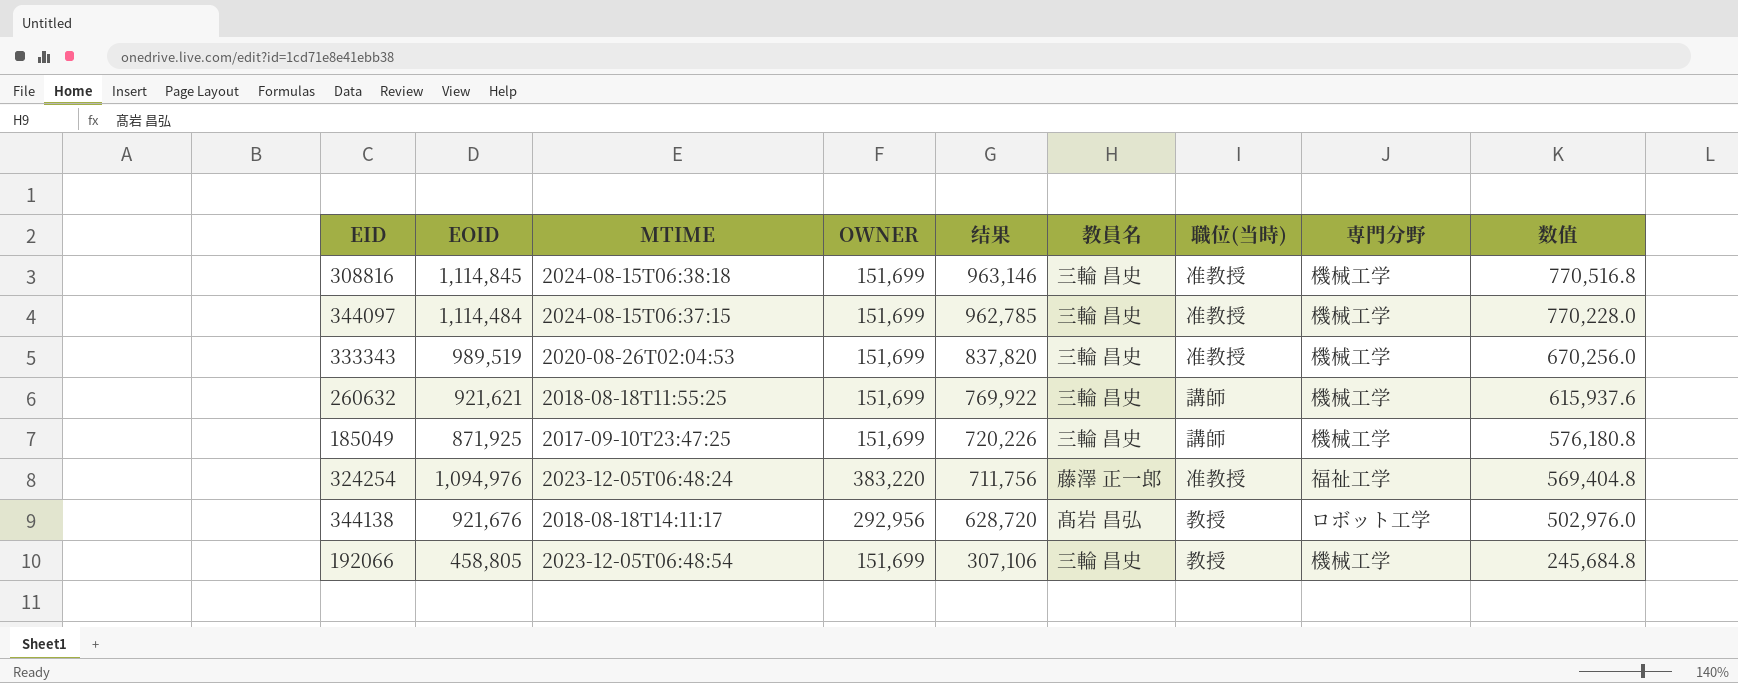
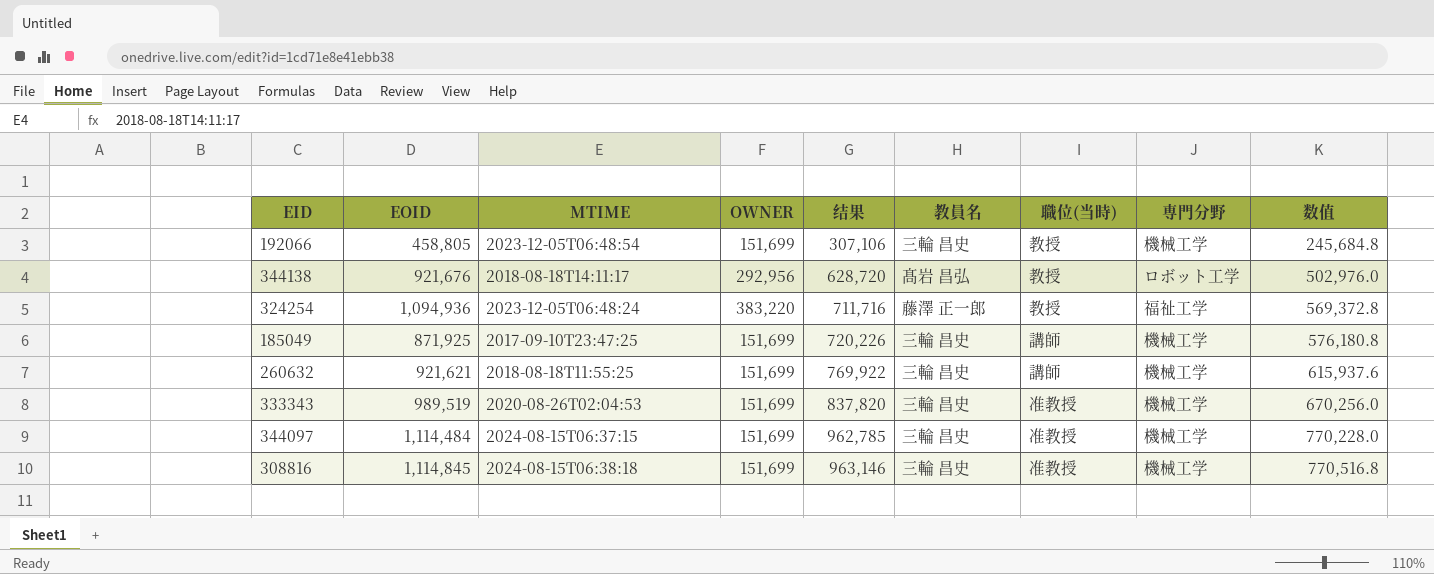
row order: 结果 descending -> 结果 ascending
324254 | EOID: 1,094,976 -> 1,094,936
324254 | 结果: 711,756 -> 711,716
324254 | 職位(当時): 准教授 -> 教授
324254 | 数值: 569,404.8 -> 569,372.8

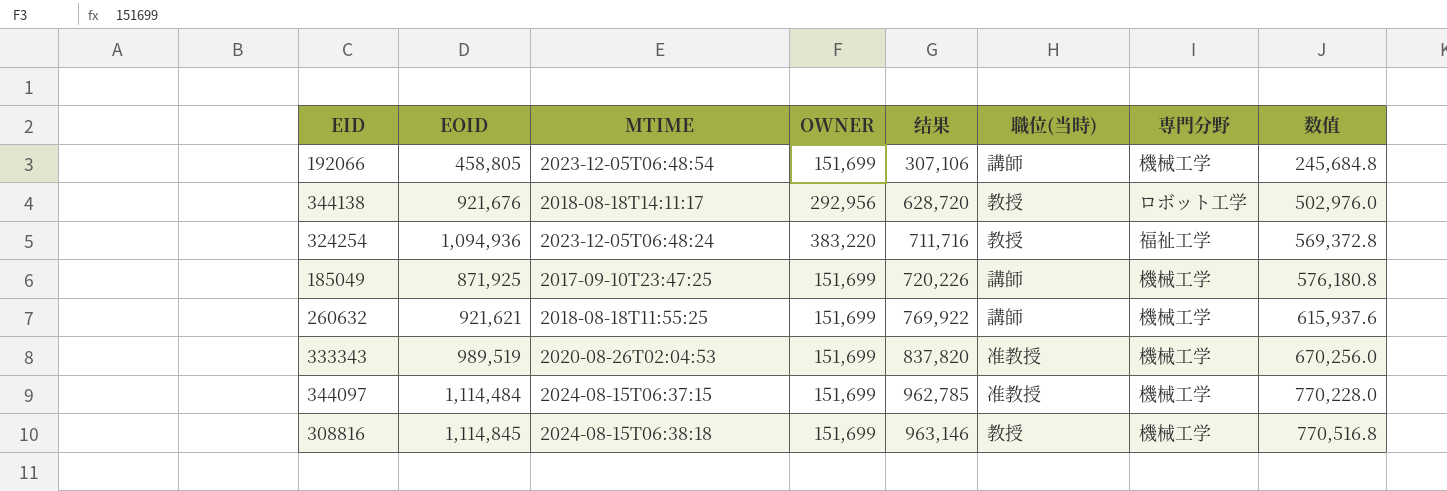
column 教員名 | position: 6 -> none
192066 | 職位(当時): 教授 -> 講師
308816 | 職位(当時): 准教授 -> 教授

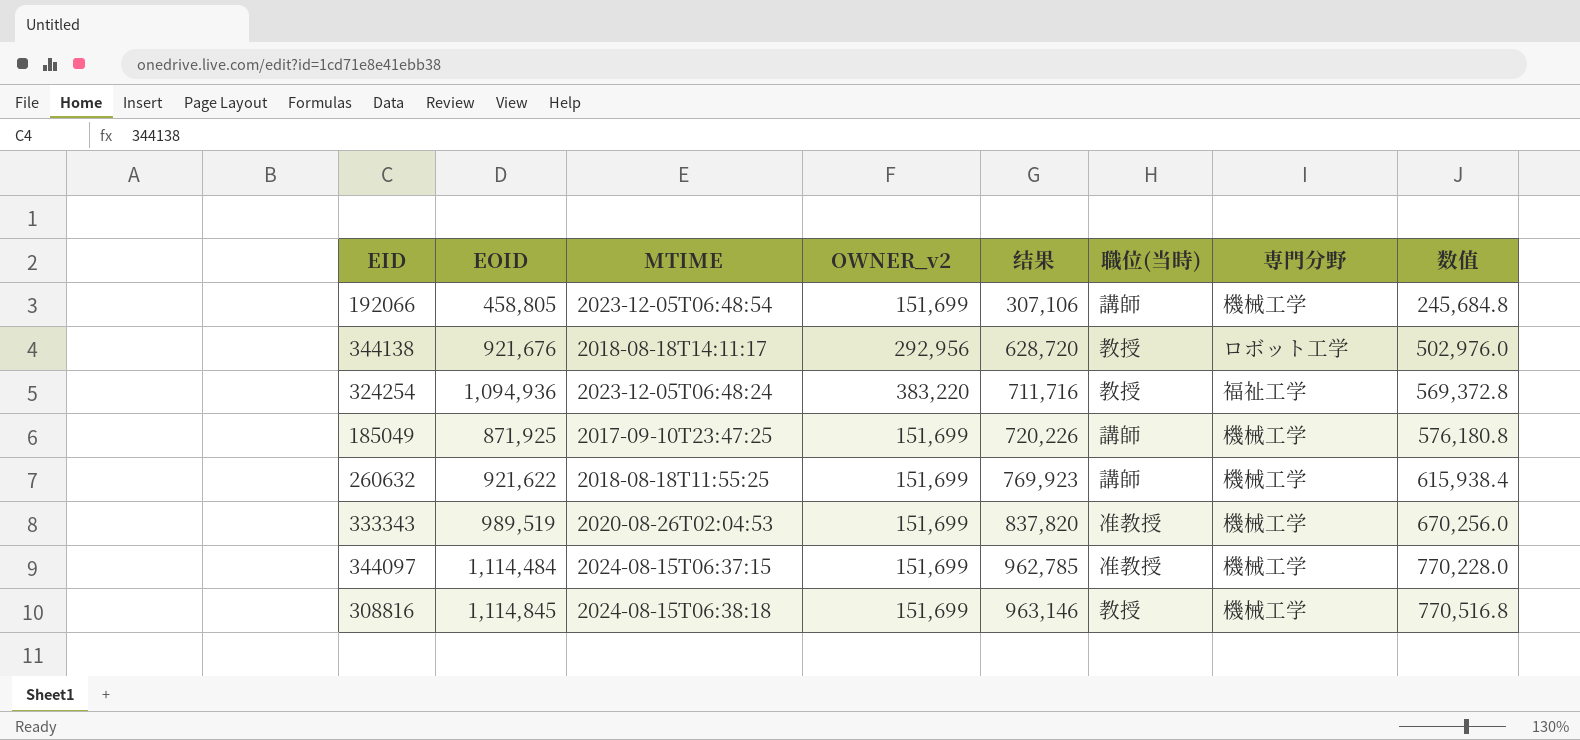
column name: OWNER -> OWNER_v2
260632 | EOID: 921,621 -> 921,622
260632 | 结果: 769,922 -> 769,923
260632 | 数值: 615,937.6 -> 615,938.4

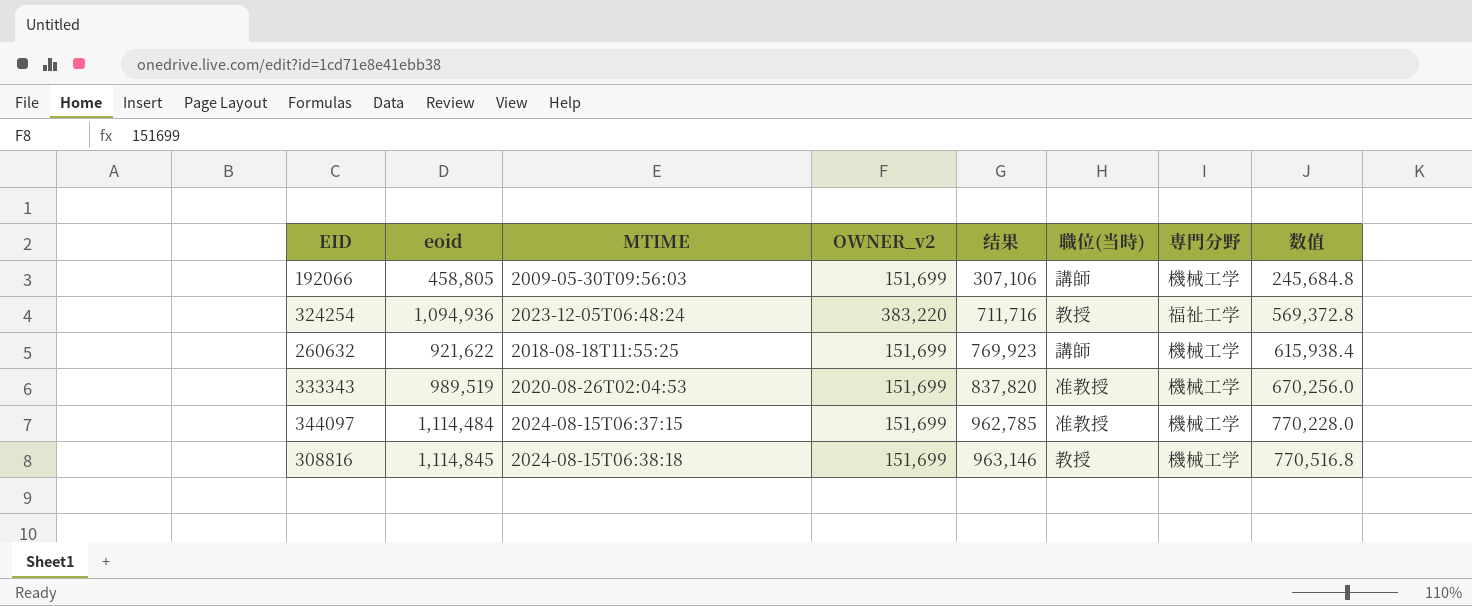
column name: EOID -> eoid
row 344138: 921,676 | 2018-08-18T14:11:17 | 292,956 | 628,720 | 教授 | ロボット工学 | 502,976.0 -> none
row 185049: 871,925 | 2017-09-10T23:47:25 | 151,699 | 720,226 | 講師 | 機械工学 | 576,180.8 -> none
192066 | MTIME: 2023-12-05T06:48:54 -> 2009-05-30T09:56:03

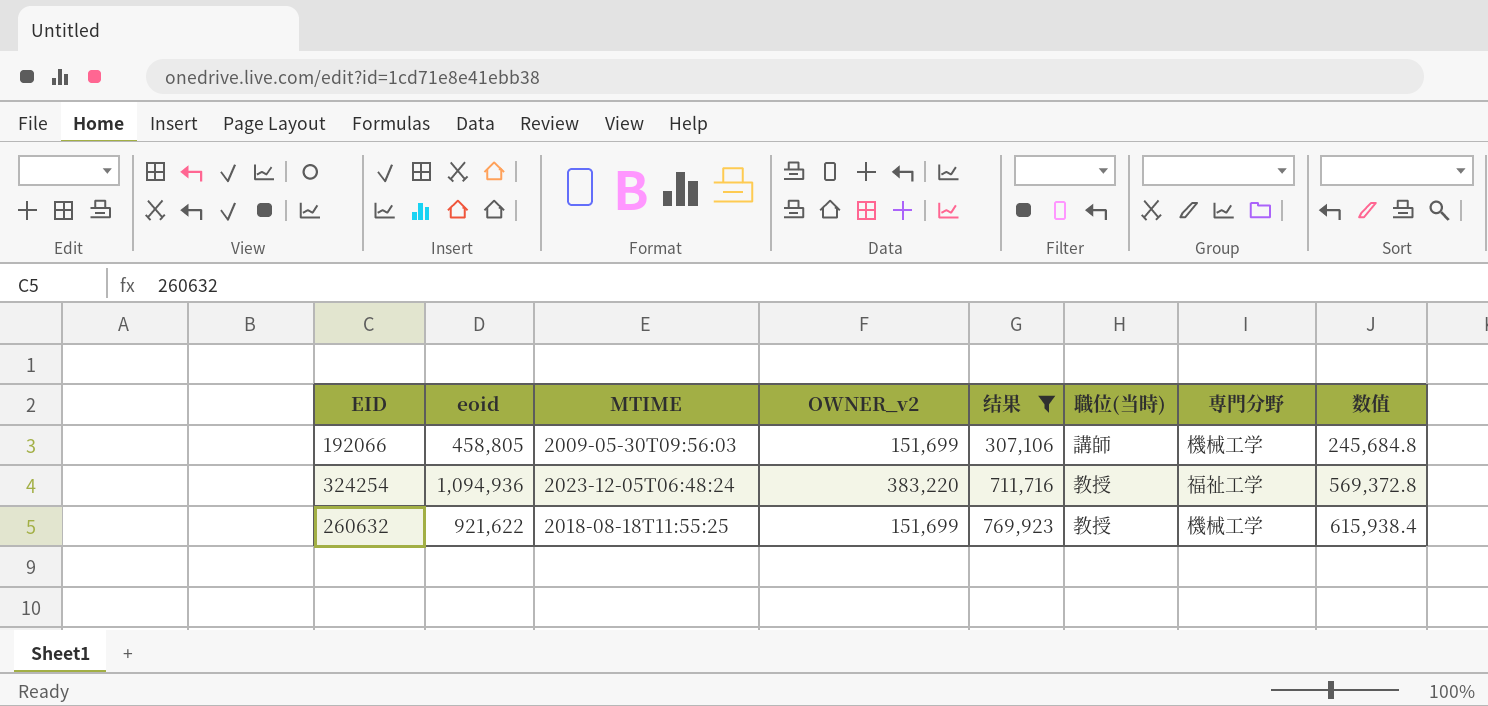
filter: none -> 结果 <= 769,923
260632 | 職位(当時): 講師 -> 教授

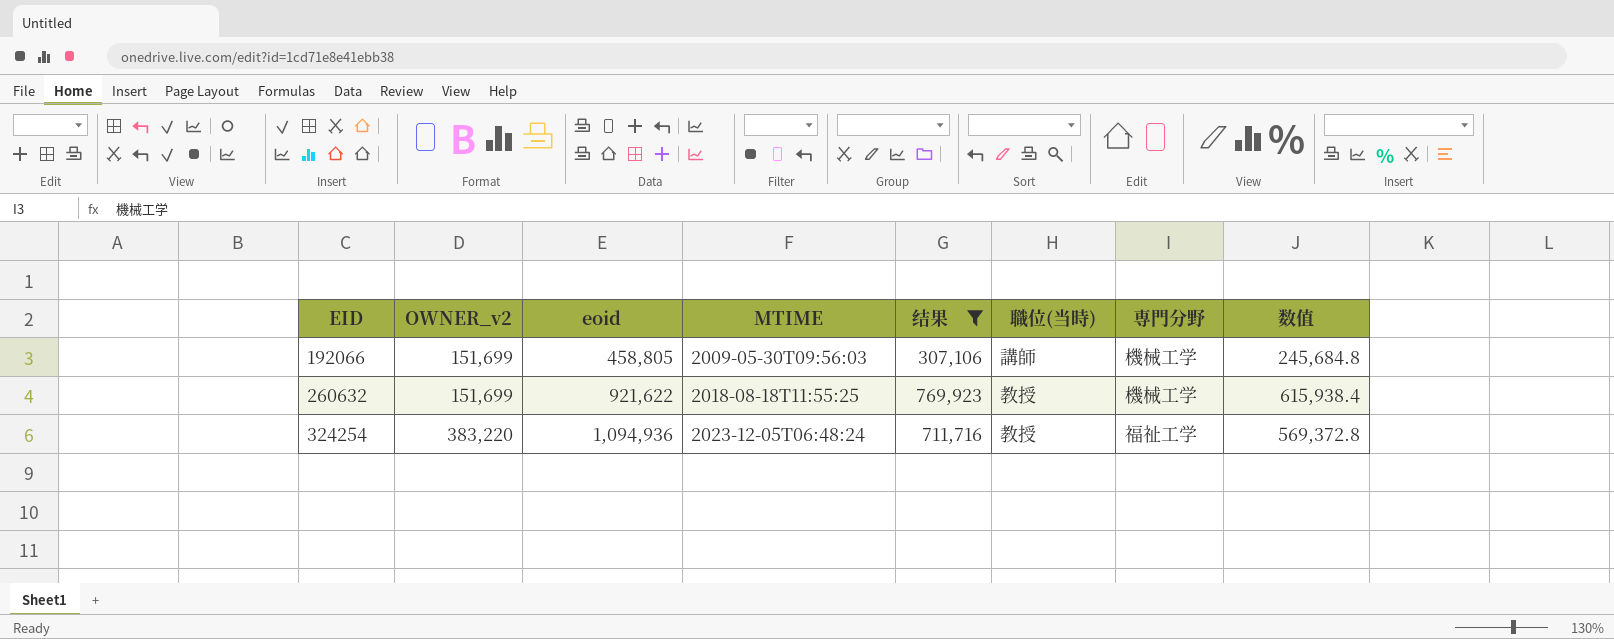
row order: 结果 ascending -> EID ascending
column OWNER_v2 | position: 4 -> 2

